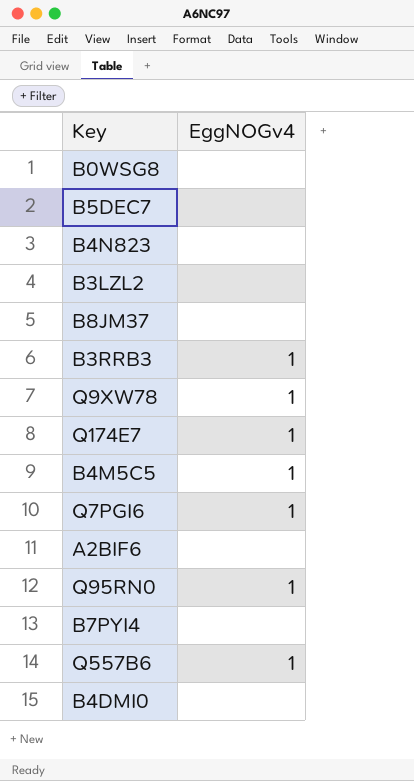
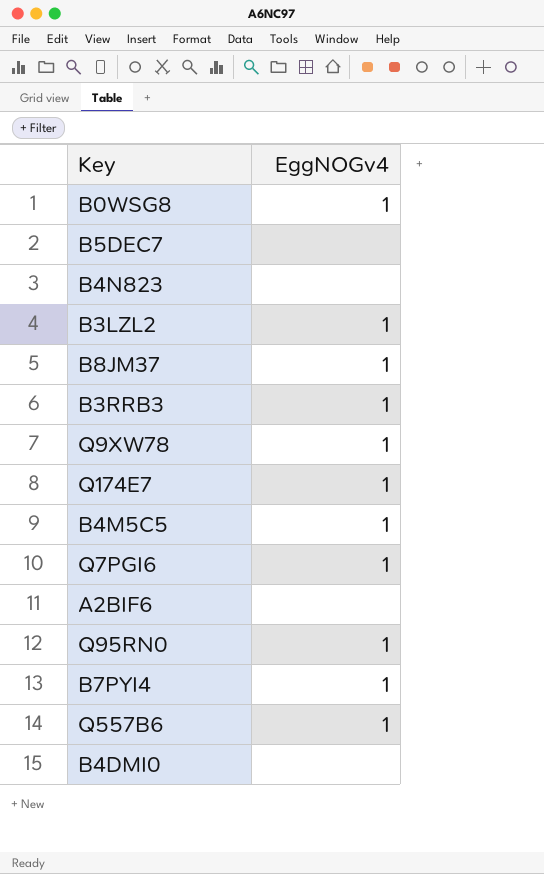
B0WSG8 | EggNOGv4: none -> 1
B3LZL2 | EggNOGv4: none -> 1
B8JM37 | EggNOGv4: none -> 1
B7PYI4 | EggNOGv4: none -> 1

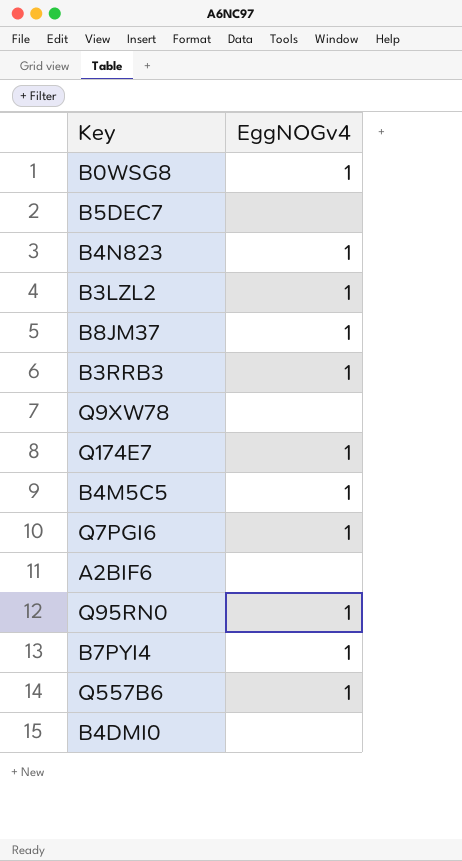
B4N823 | EggNOGv4: none -> 1
Q9XW78 | EggNOGv4: 1 -> none

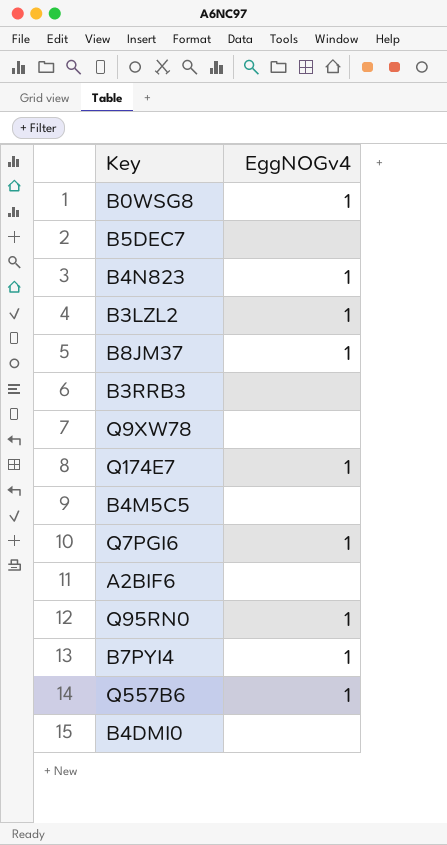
B3RRB3 | EggNOGv4: 1 -> none
B4M5C5 | EggNOGv4: 1 -> none

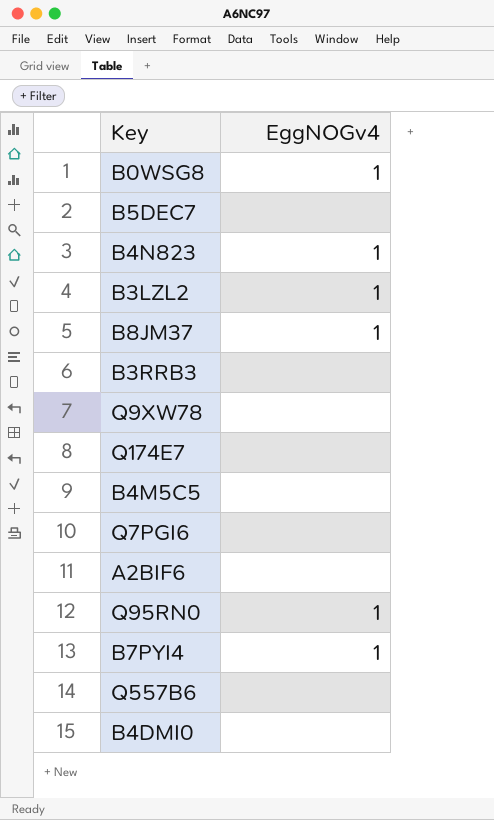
Q174E7 | EggNOGv4: 1 -> none
Q7PGI6 | EggNOGv4: 1 -> none
Q557B6 | EggNOGv4: 1 -> none

